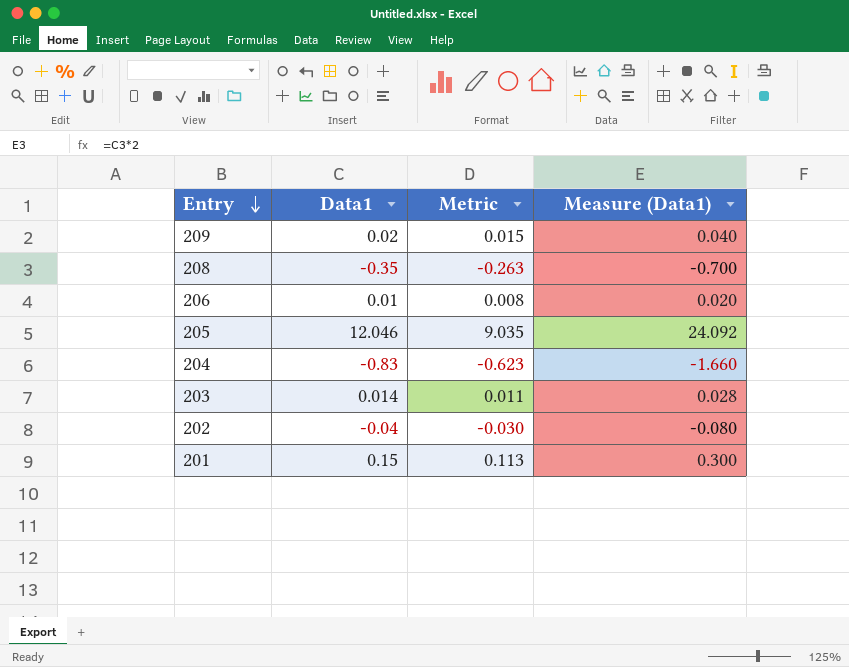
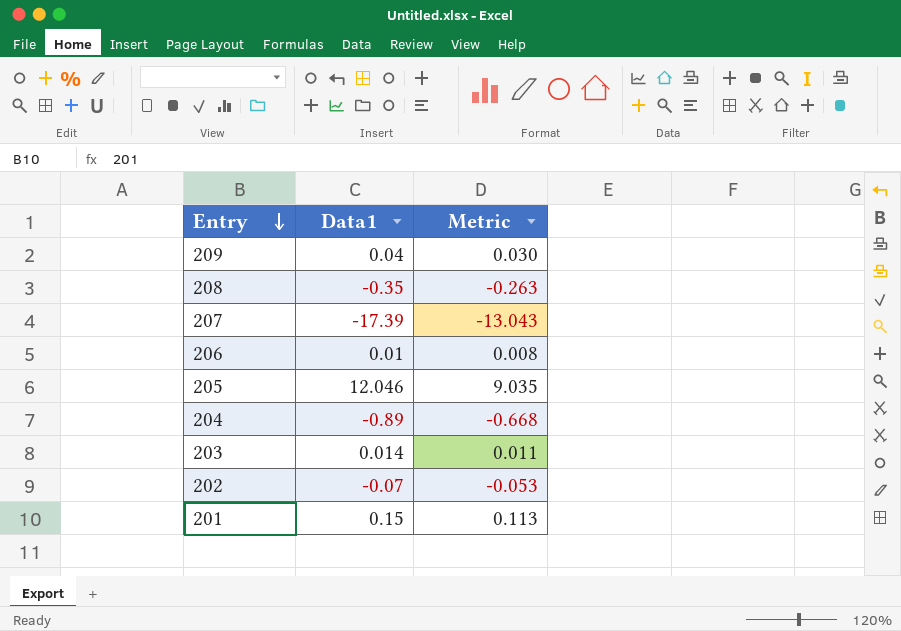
column Measure (Data1) | formula: [Data1] * 2 -> none
209 | Data1: 0.02 -> 0.04
209 | Metric: 0.015 -> 0.030
row 207: none -> -17.39 | -13.043
204 | Data1: -0.83 -> -0.89
204 | Metric: -0.623 -> -0.668
202 | Data1: -0.04 -> -0.07
202 | Metric: -0.030 -> -0.053

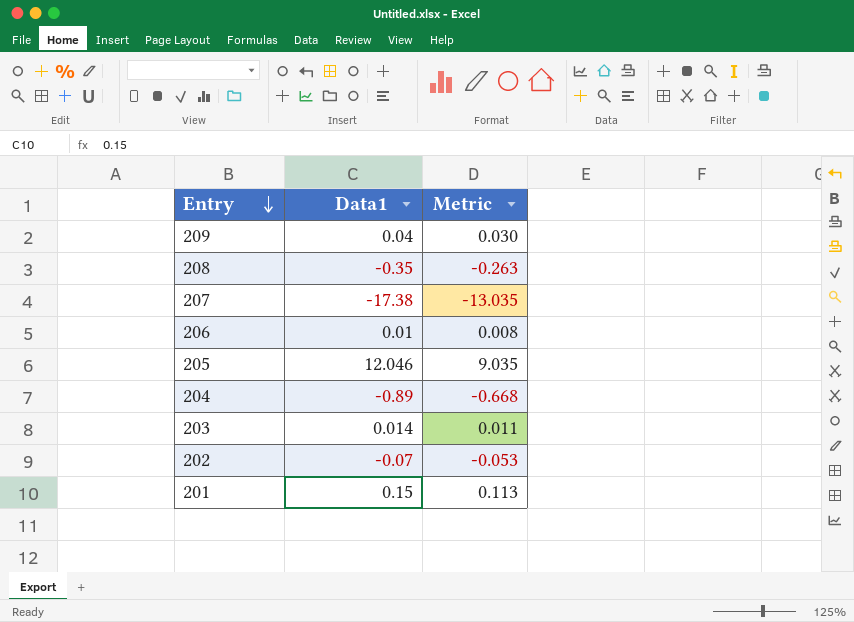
207 | Data1: -17.39 -> -17.38
207 | Metric: -13.043 -> -13.035

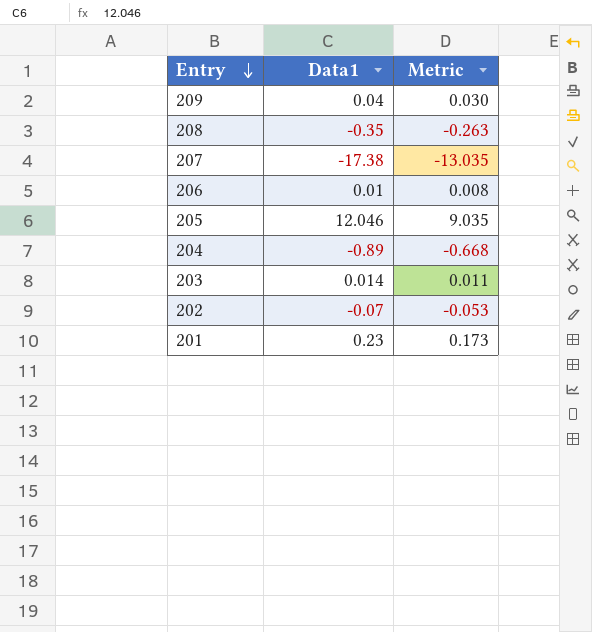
201 | Data1: 0.15 -> 0.23
201 | Metric: 0.113 -> 0.173

